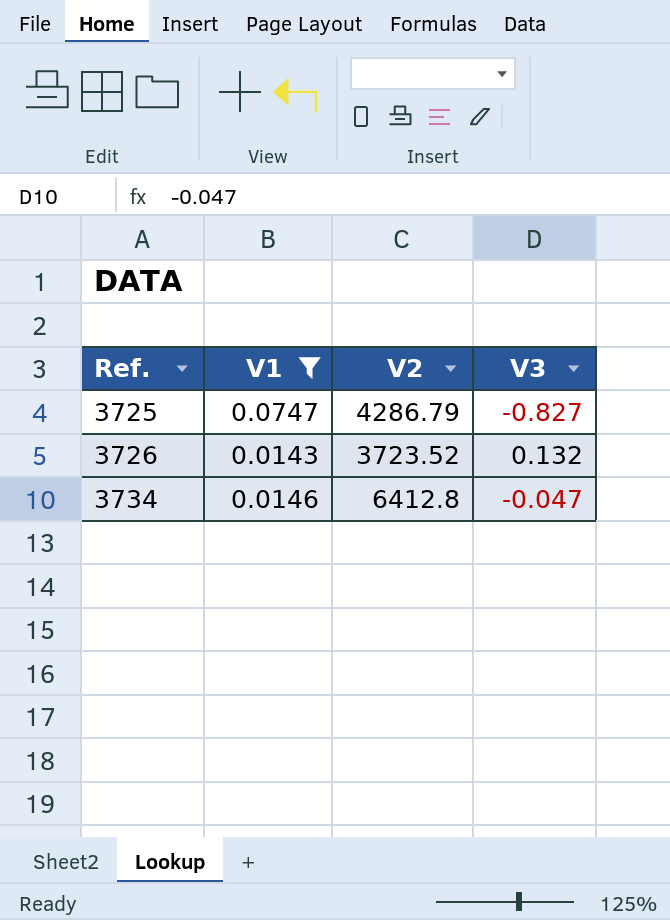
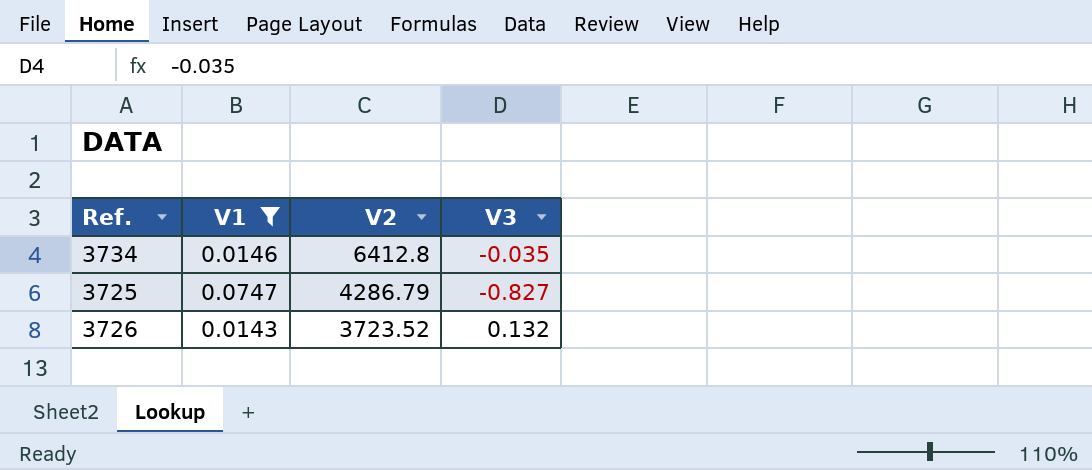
row order: Ref. ascending -> V2 descending
3734 | V3: -0.047 -> -0.035

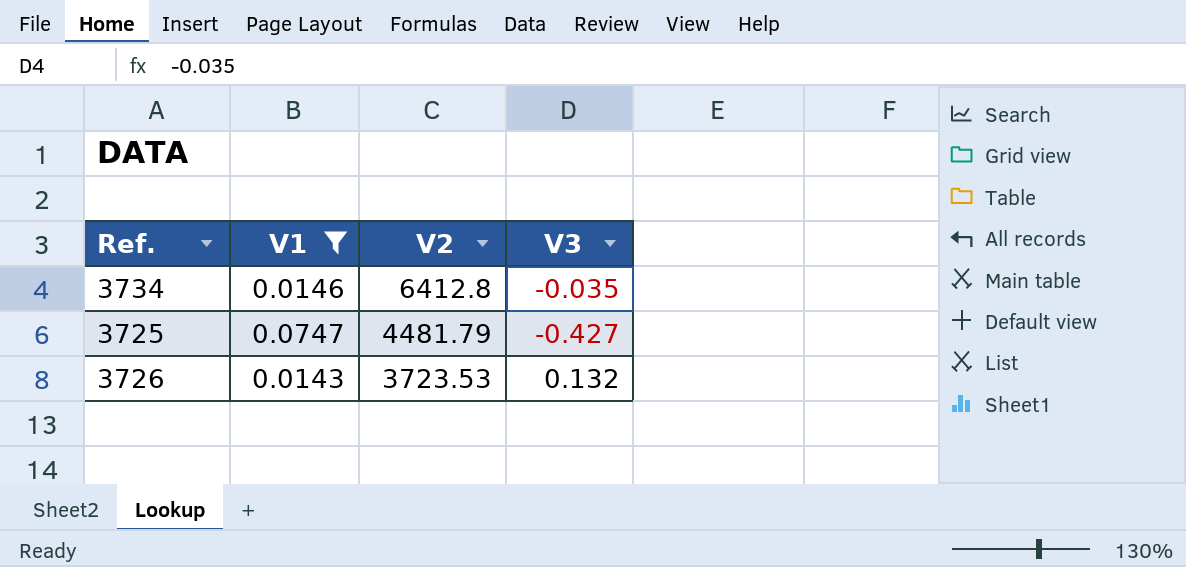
3725 | V2: 4286.79 -> 4481.79
3725 | V3: -0.827 -> -0.427
3726 | V2: 3723.52 -> 3723.53

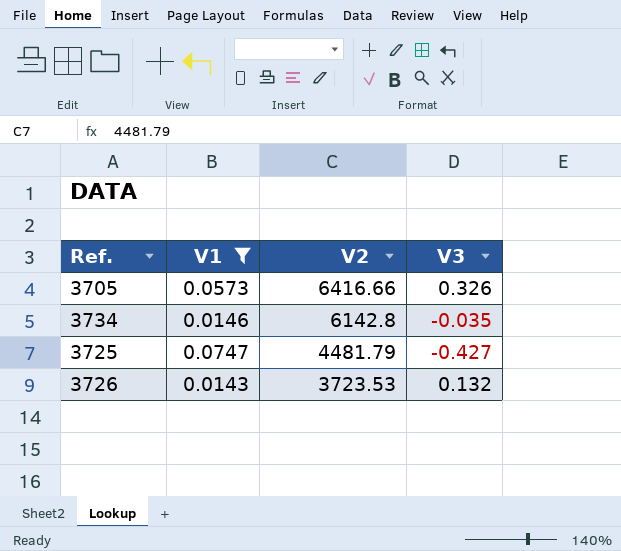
row 3705: none -> 0.0573 | 6416.66 | 0.326
3734 | V2: 6412.8 -> 6142.8

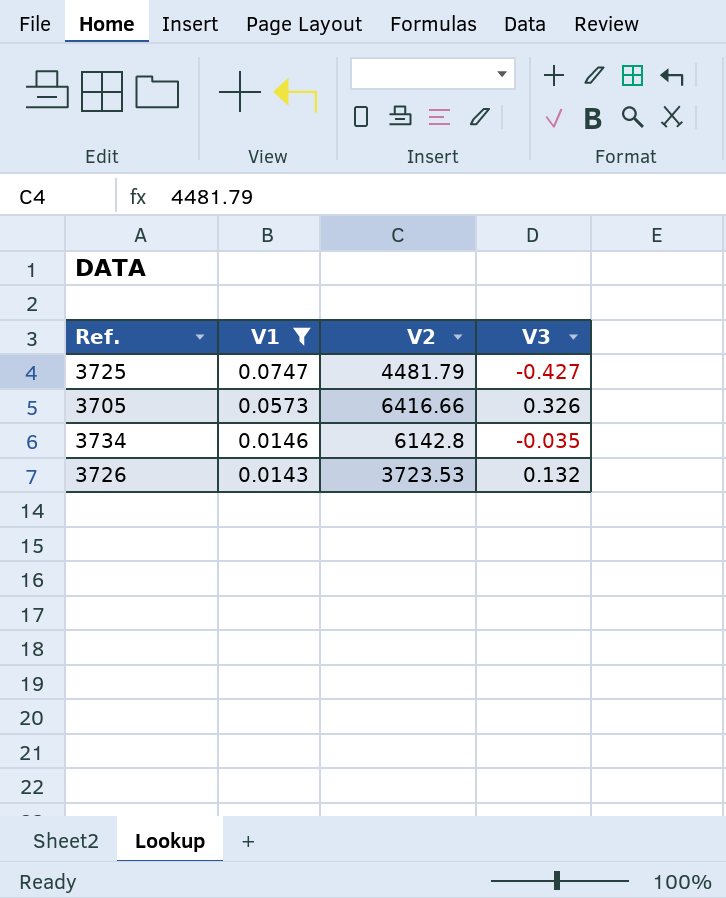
row order: V2 descending -> V1 descending

